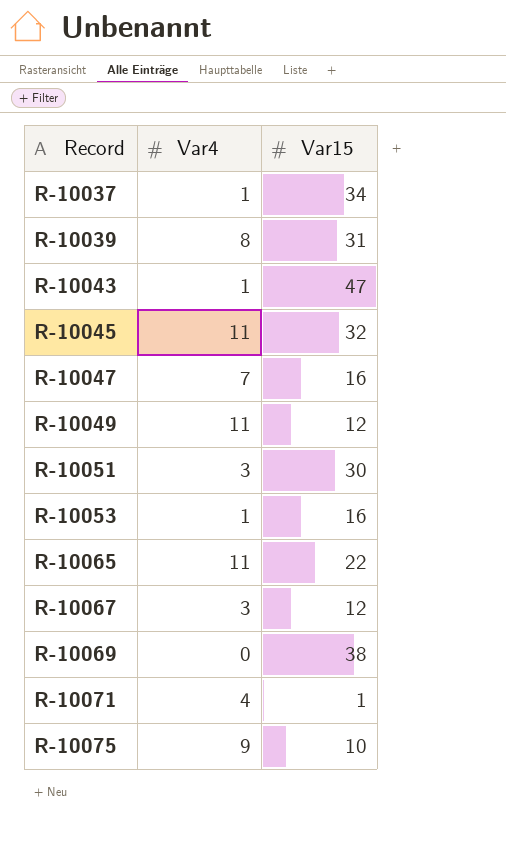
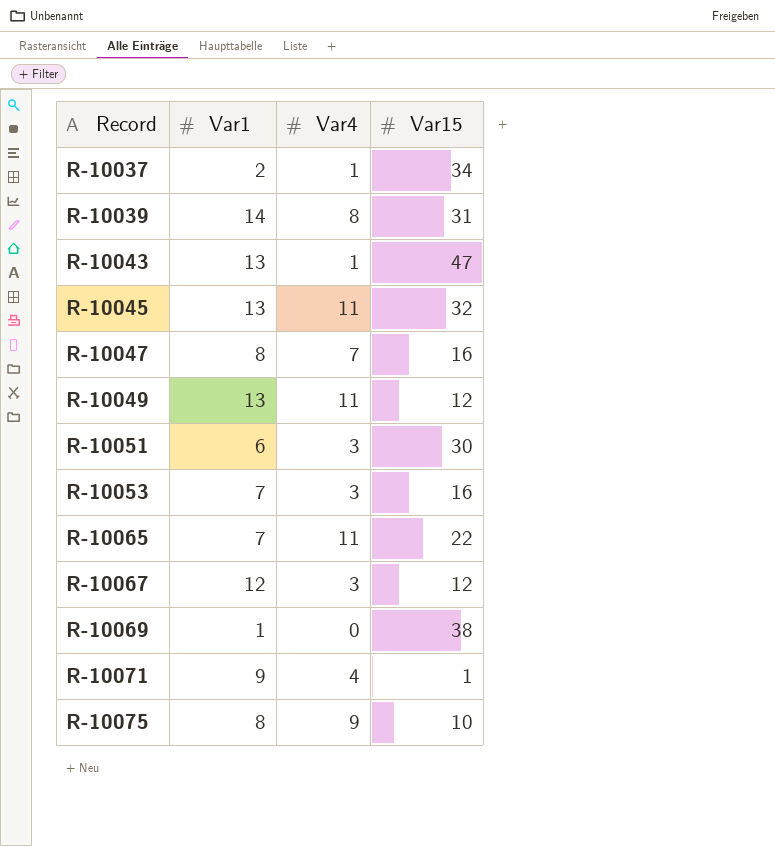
column Var1 | position: none -> 2
R-10053 | Var4: 1 -> 3

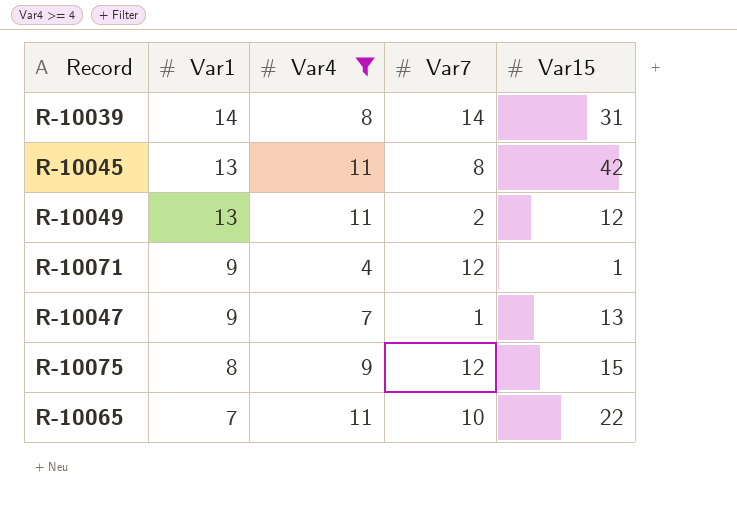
filter: none -> Var4 >= 4
row order: Record ascending -> Var1 descending
column Var7 | position: none -> 4
R-10045 | Var15: 32 -> 42
R-10047 | Var1: 8 -> 9
R-10047 | Var15: 16 -> 13
R-10075 | Var15: 10 -> 15

